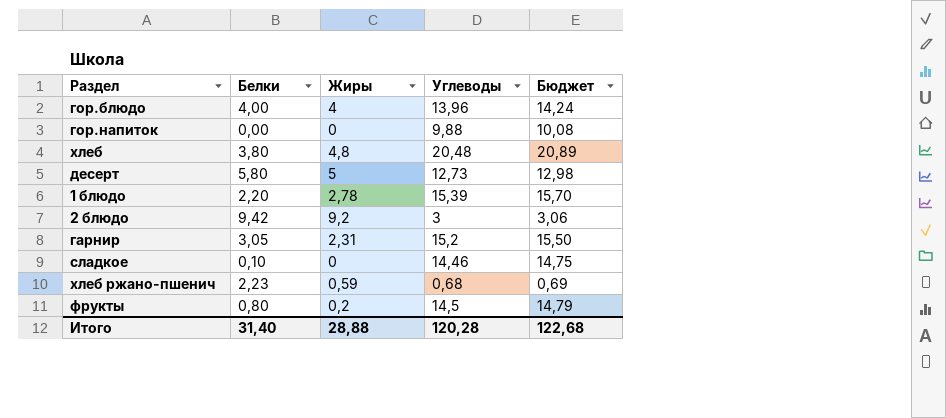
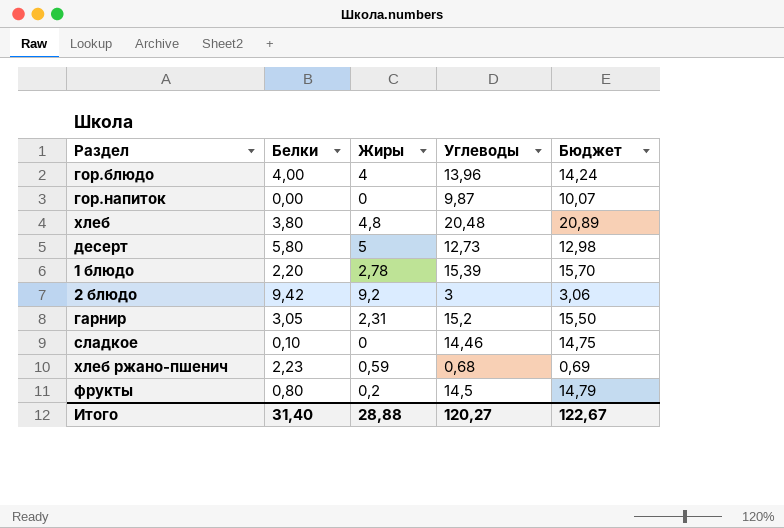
гор.напиток | Углеводы: 9,88 -> 9,87
гор.напиток | Бюджет: 10,08 -> 10,07
Итого | Углеводы: 120,28 -> 120,27
Итого | Бюджет: 122,68 -> 122,67

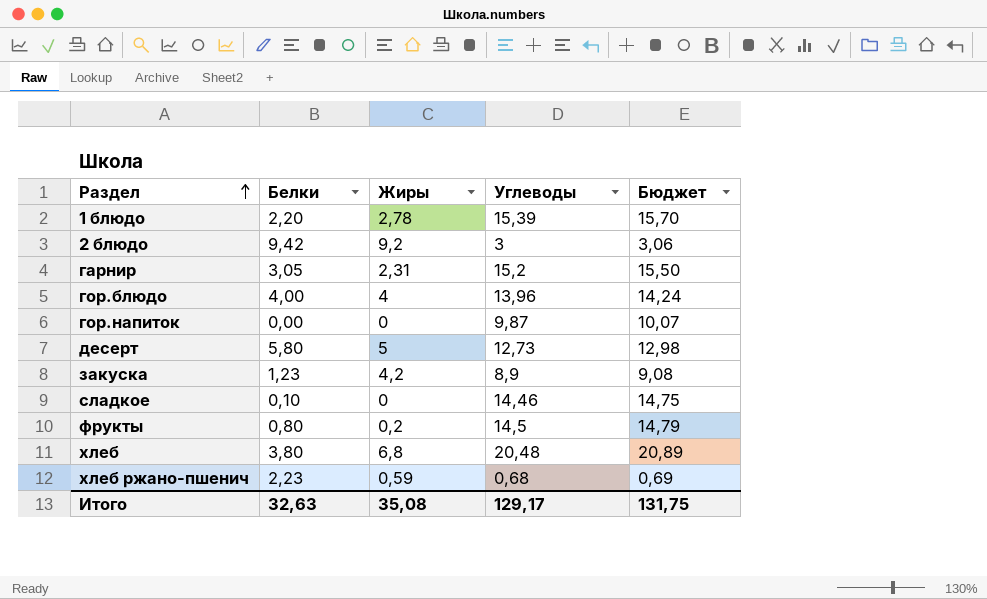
row order: none -> Раздел ascending
row закуска: none -> 1,23 | 4,2 | 8,9 | 9,08
хлеб | Жиры: 4,8 -> 6,8
Итого | Белки: 31,40 -> 32,63
Итого | Жиры: 28,88 -> 35,08
Итого | Углеводы: 120,27 -> 129,17
Итого | Бюджет: 122,67 -> 131,75

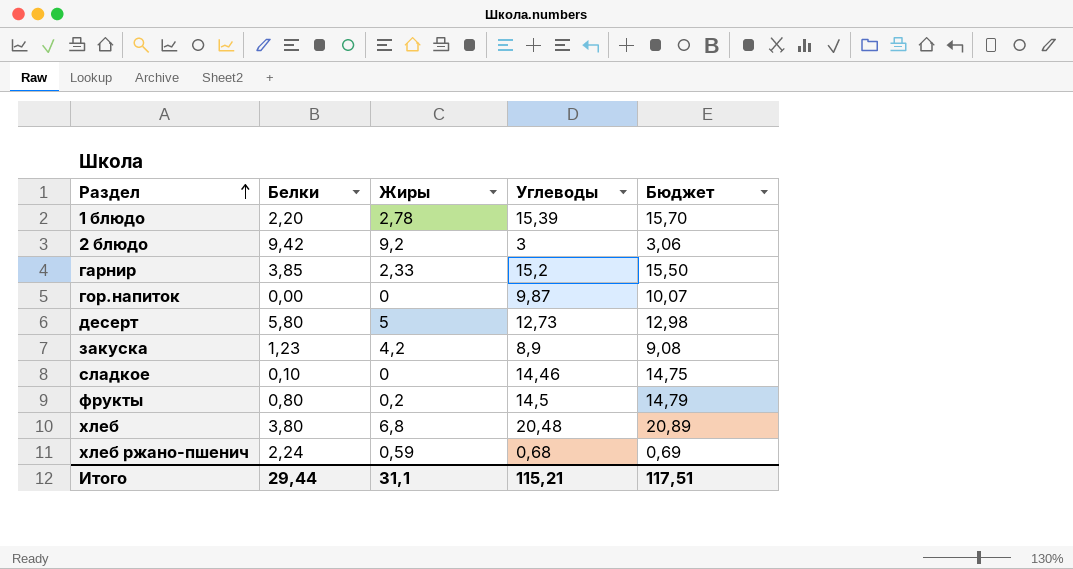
row гор.блюдо: 4,00 | 4 | 13,96 | 14,24 -> none
гарнир | Белки: 3,05 -> 3,85
гарнир | Жиры: 2,31 -> 2,33
хлеб ржано-пшенич | Белки: 2,23 -> 2,24
Итого | Белки: 32,63 -> 29,44
Итого | Жиры: 35,08 -> 31,1
Итого | Углеводы: 129,17 -> 115,21
Итого | Бюджет: 131,75 -> 117,51

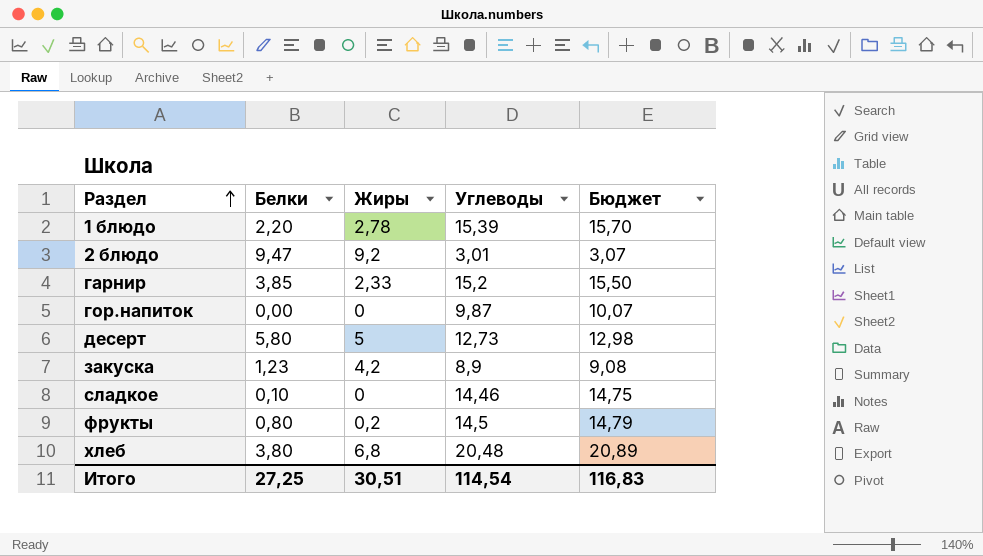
row хлеб ржано-пшенич: 2,24 | 0,59 | 0,68 | 0,69 -> none
2 блюдо | Белки: 9,42 -> 9,47
2 блюдо | Углеводы: 3 -> 3,01
2 блюдо | Бюджет: 3,06 -> 3,07
Итого | Белки: 29,44 -> 27,25
Итого | Жиры: 31,1 -> 30,51
Итого | Углеводы: 115,21 -> 114,54
Итого | Бюджет: 117,51 -> 116,83

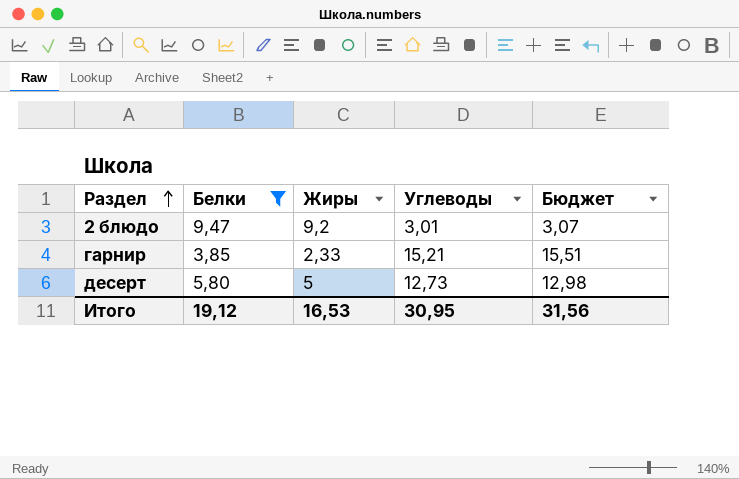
filter: none -> Белки >= 3,85
гарнир | Углеводы: 15,2 -> 15,21
гарнир | Бюджет: 15,50 -> 15,51
Итого | Белки: 27,25 -> 19,12
Итого | Жиры: 30,51 -> 16,53
Итого | Углеводы: 114,54 -> 30,95
Итого | Бюджет: 116,83 -> 31,56

